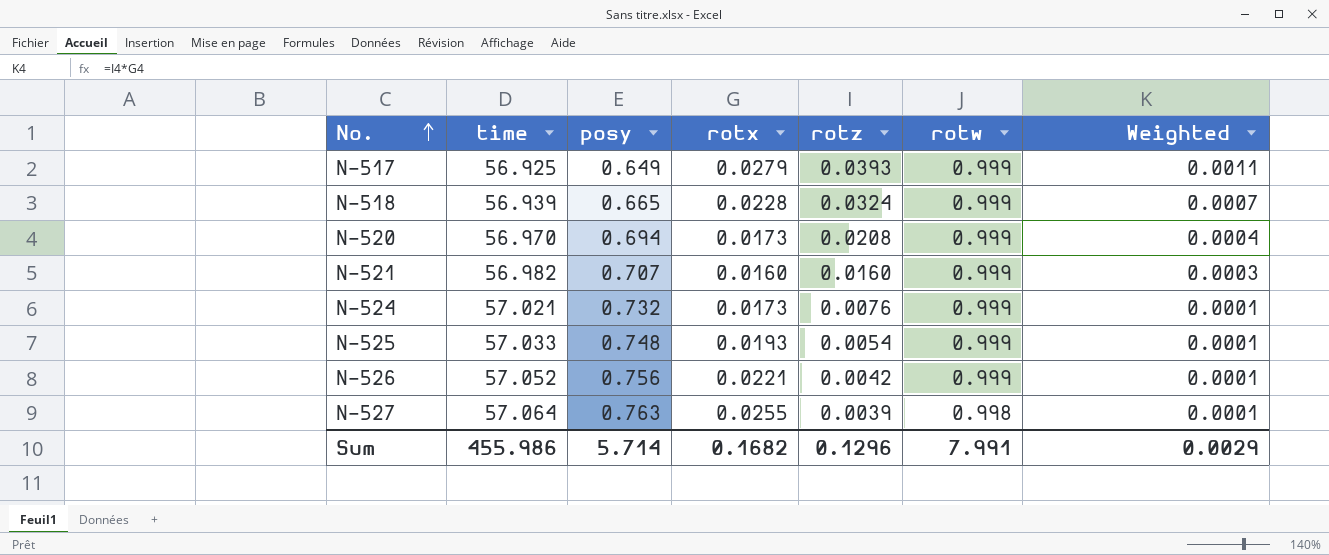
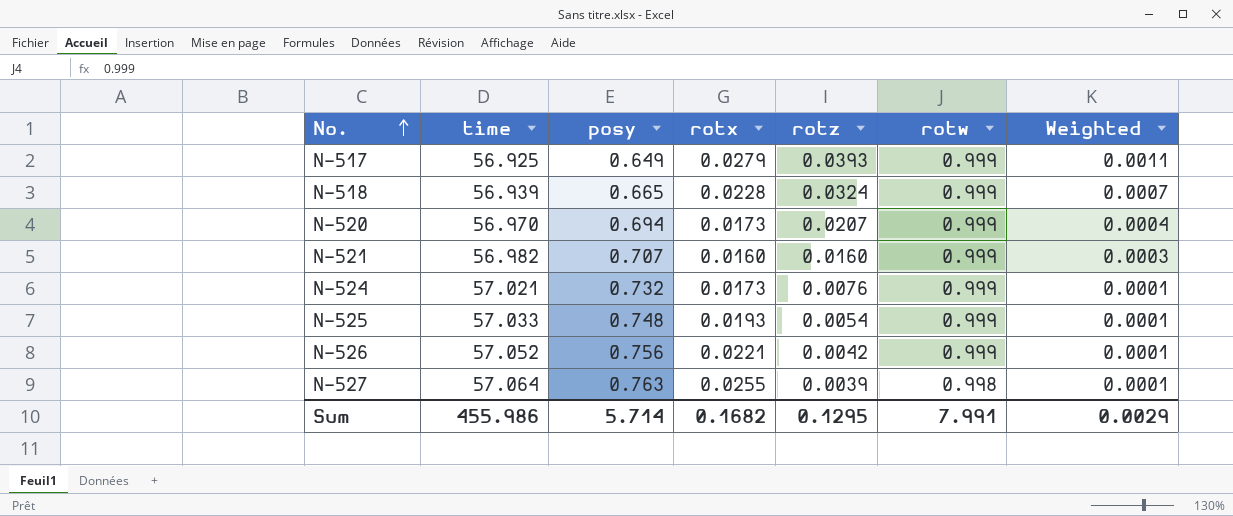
N-520 | rotz: 0.0208 -> 0.0207
Sum | rotz: 0.1296 -> 0.1295

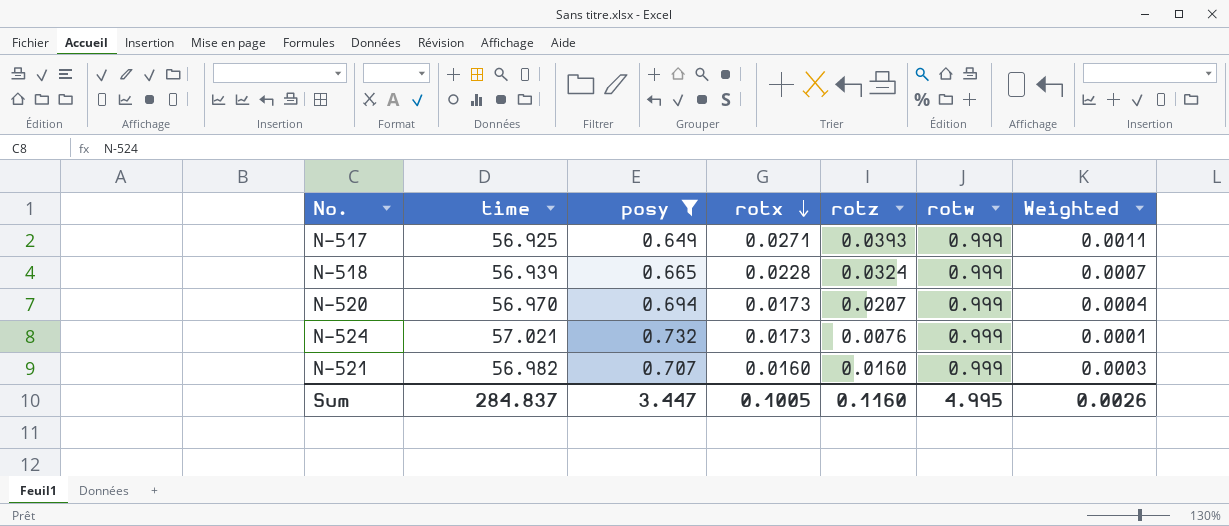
filter: none -> posy <= 0.732
row order: No. ascending -> rotx descending
N-517 | rotx: 0.0279 -> 0.0271
Sum | time: 455.986 -> 284.837
Sum | posy: 5.714 -> 3.447
Sum | rotx: 0.1682 -> 0.1005
Sum | rotz: 0.1295 -> 0.1160
Sum | rotw: 7.991 -> 4.995
Sum | Weighted: 0.0029 -> 0.0026

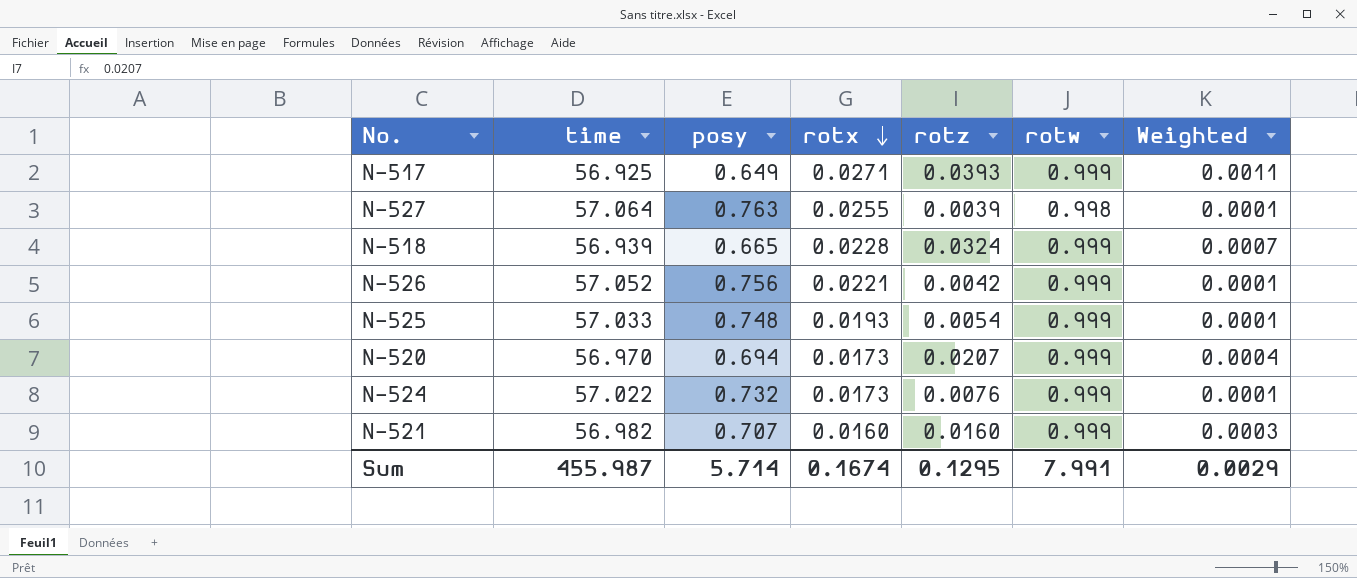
filter: posy <= 0.732 -> none
N-524 | time: 57.021 -> 57.022
Sum | time: 284.837 -> 455.987
Sum | posy: 3.447 -> 5.714
Sum | rotx: 0.1005 -> 0.1674
Sum | rotz: 0.1160 -> 0.1295
Sum | rotw: 4.995 -> 7.991
Sum | Weighted: 0.0026 -> 0.0029

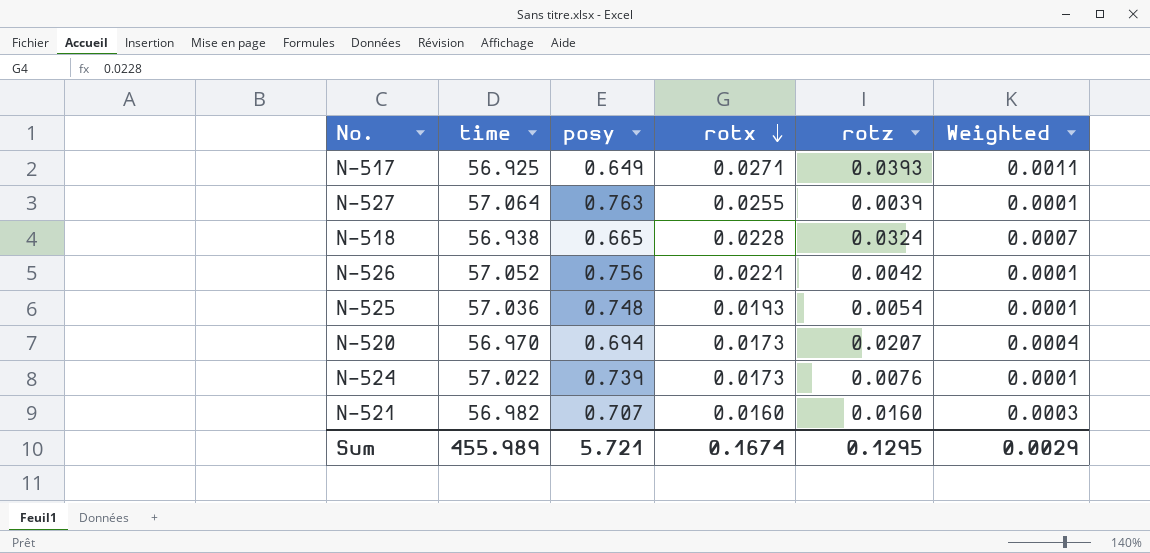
column rotw | position: 6 -> none
N-518 | time: 56.939 -> 56.938
N-525 | time: 57.033 -> 57.036
N-524 | posy: 0.732 -> 0.739
Sum | time: 455.987 -> 455.989
Sum | posy: 5.714 -> 5.721

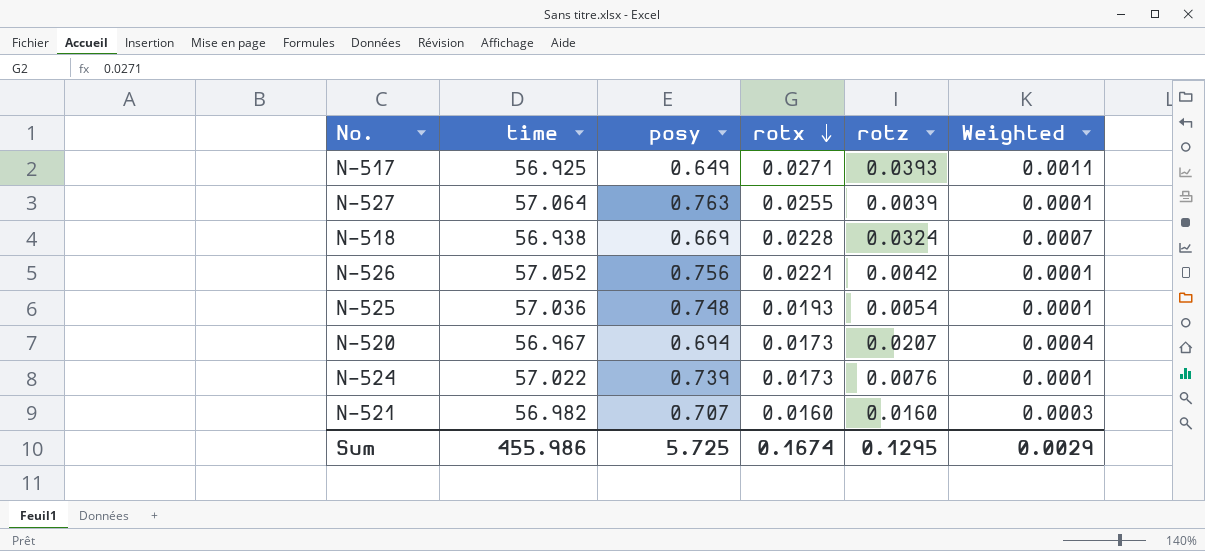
N-518 | posy: 0.665 -> 0.669
N-520 | time: 56.970 -> 56.967
Sum | time: 455.989 -> 455.986
Sum | posy: 5.721 -> 5.725

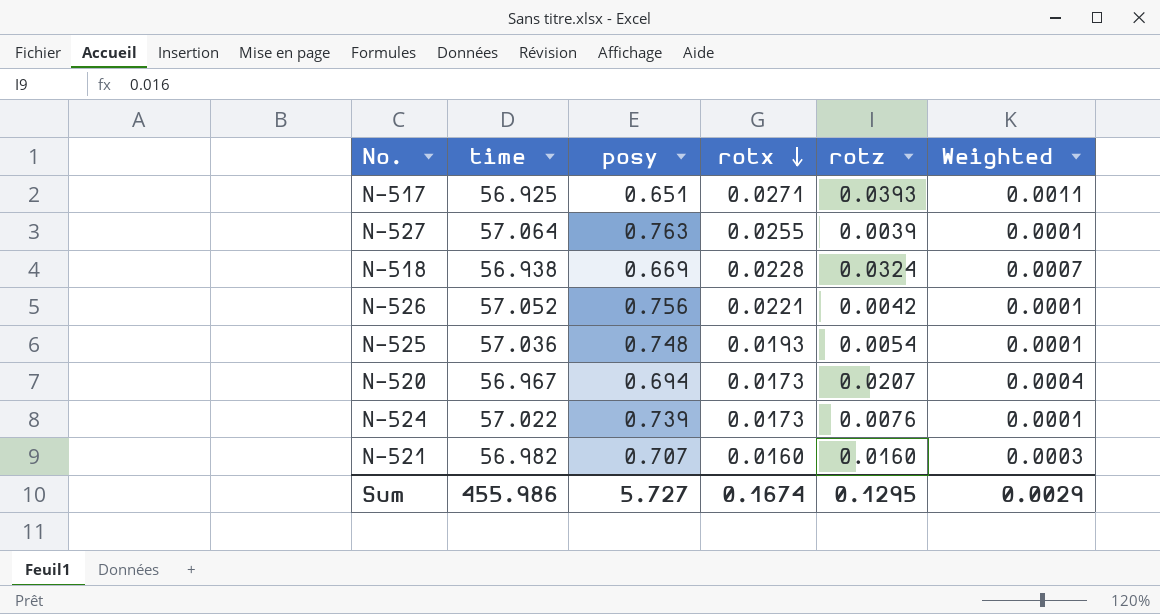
N-517 | posy: 0.649 -> 0.651
Sum | posy: 5.725 -> 5.727

